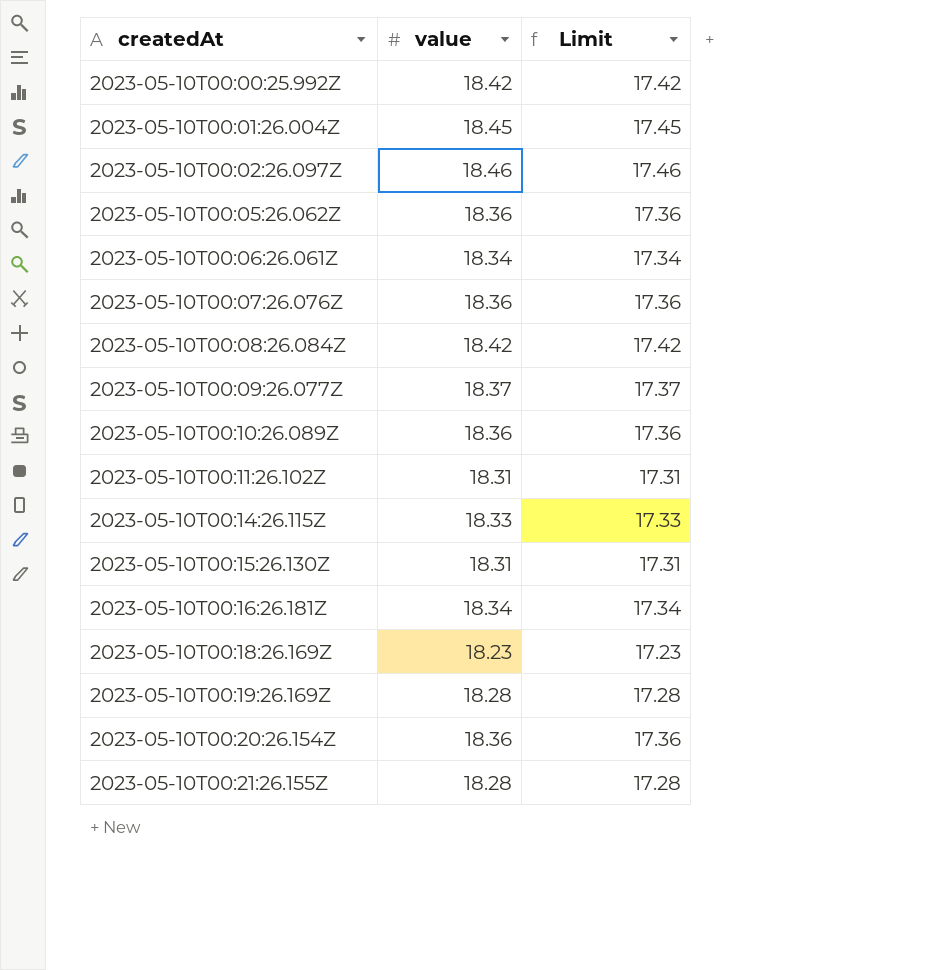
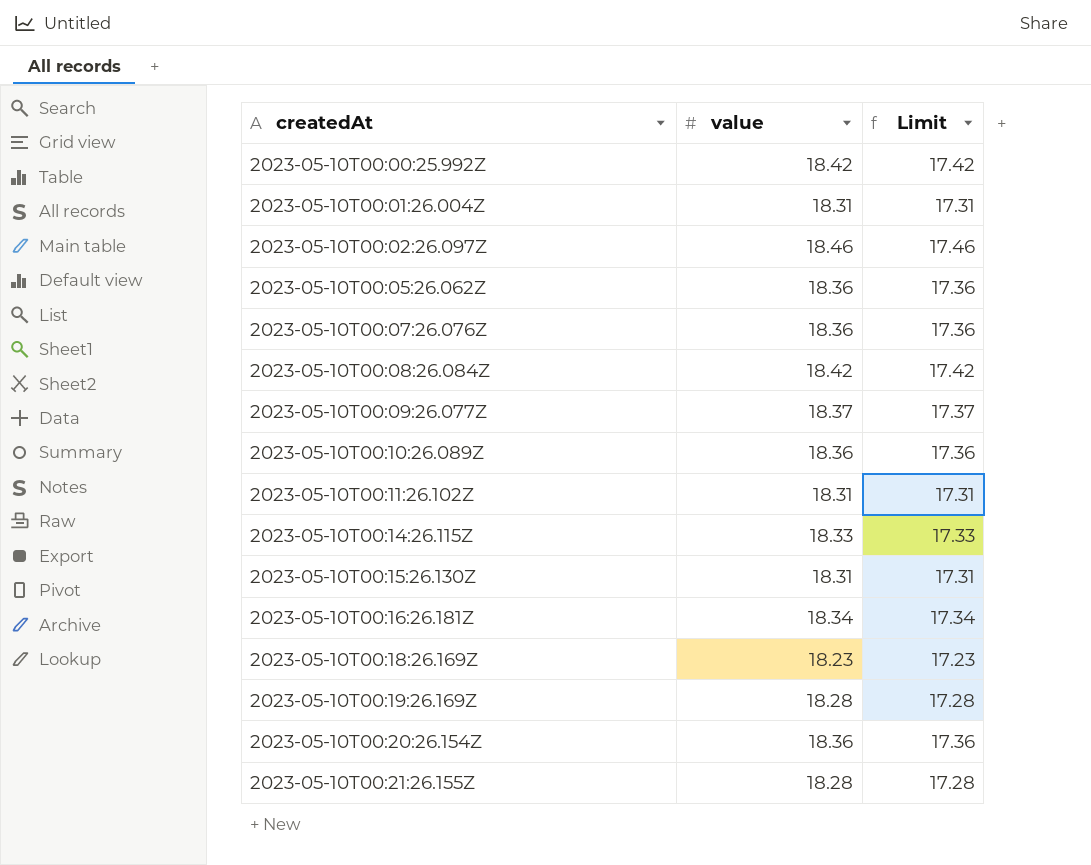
row 2023-05-10T00:06:26.061Z: 18.34 | 17.34 -> none
2023-05-10T00:01:26.004Z | value: 18.45 -> 18.31
2023-05-10T00:01:26.004Z | Limit: 17.45 -> 17.31

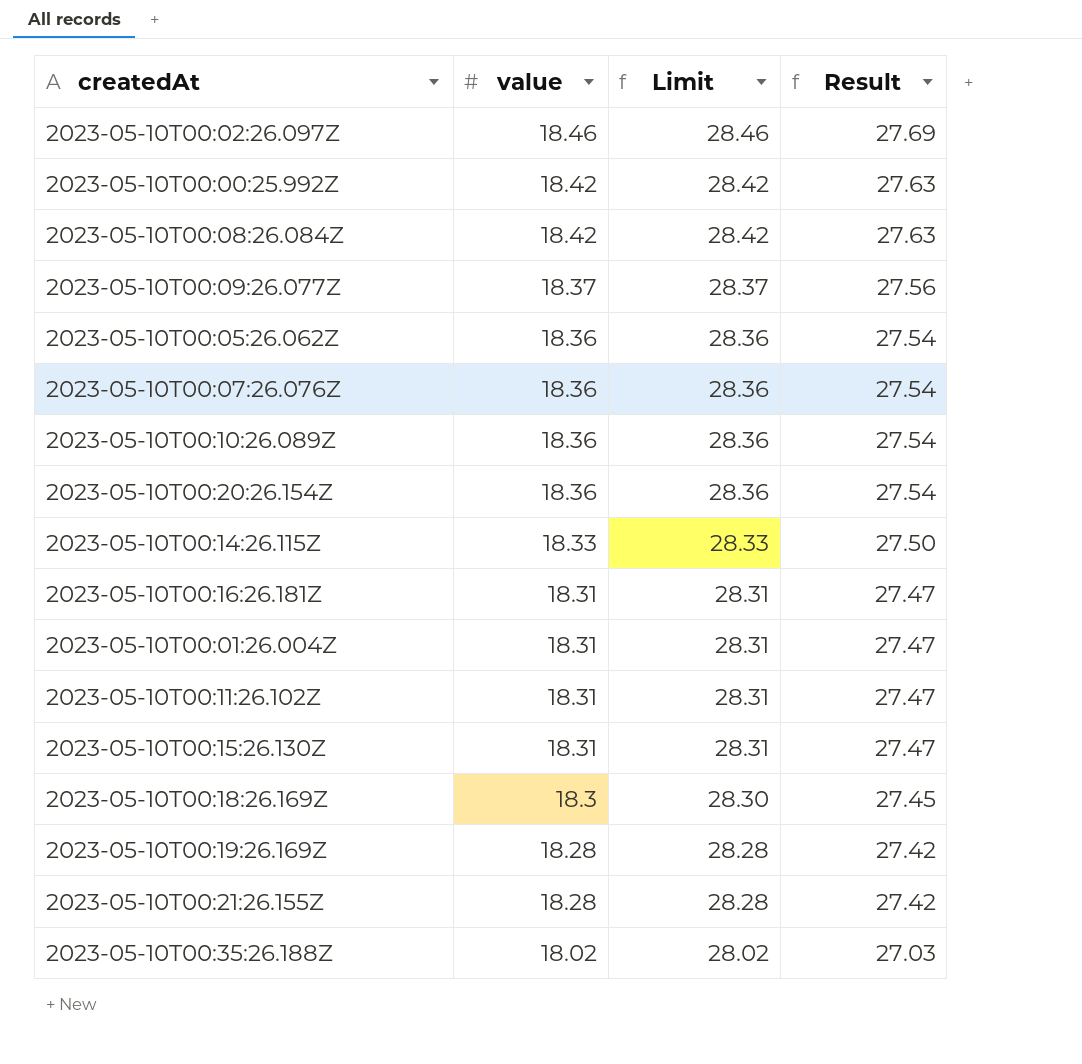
row order: createdAt ascending -> value descending
column Limit | formula: [value] - 1 -> [value] + 10
column Result | formula: none -> [value] * 1.5
2023-05-10T00:16:26.181Z | value: 18.34 -> 18.31
2023-05-10T00:18:26.169Z | value: 18.23 -> 18.3
row 2023-05-10T00:35:26.188Z: none -> 18.02 | 28.02 | 27.03

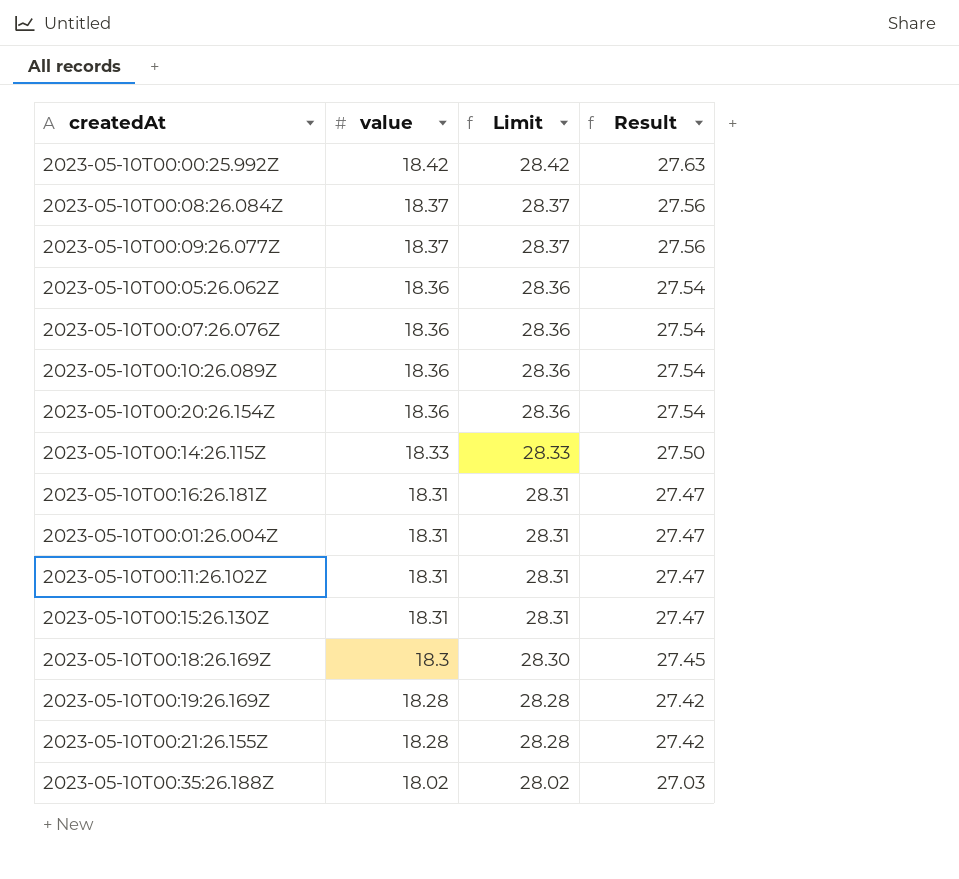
row 2023-05-10T00:02:26.097Z: 18.46 | 28.46 | 27.69 -> none
2023-05-10T00:08:26.084Z | value: 18.42 -> 18.37
2023-05-10T00:08:26.084Z | Limit: 28.42 -> 28.37
2023-05-10T00:08:26.084Z | Result: 27.63 -> 27.56

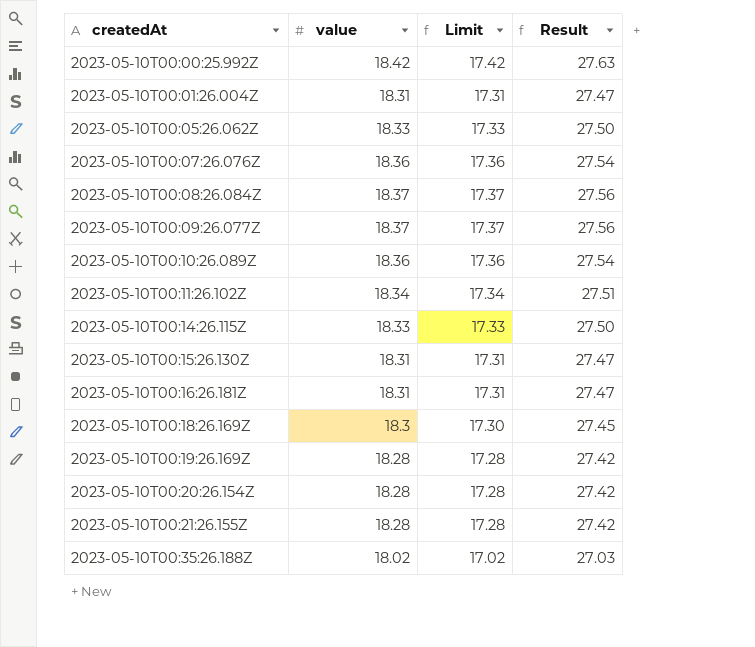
row order: value descending -> createdAt ascending
column Limit | formula: [value] + 10 -> [value] - 1
2023-05-10T00:05:26.062Z | value: 18.36 -> 18.33
2023-05-10T00:05:26.062Z | Result: 27.54 -> 27.50
2023-05-10T00:11:26.102Z | value: 18.31 -> 18.34
2023-05-10T00:11:26.102Z | Result: 27.47 -> 27.51
2023-05-10T00:20:26.154Z | value: 18.36 -> 18.28
2023-05-10T00:20:26.154Z | Result: 27.54 -> 27.42

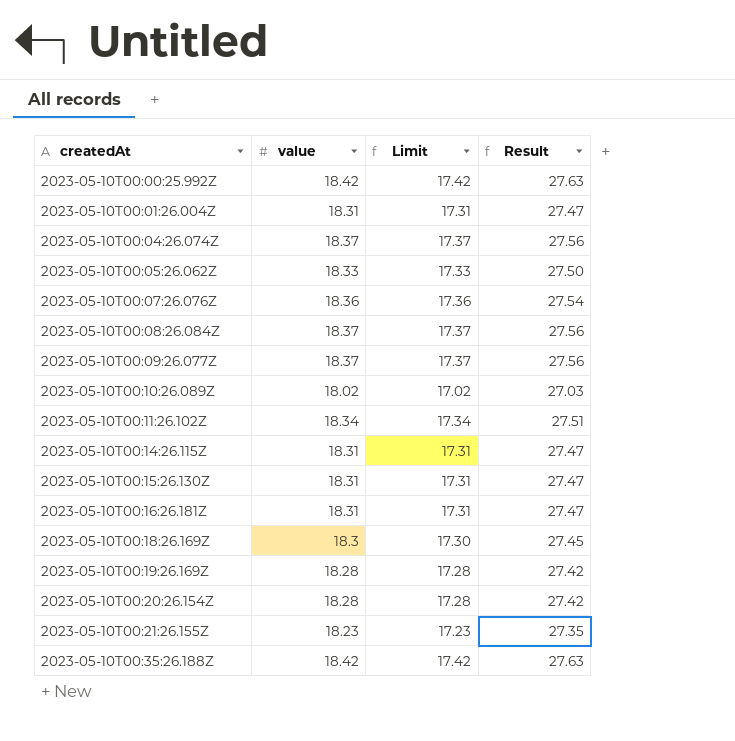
row 2023-05-10T00:04:26.074Z: none -> 18.37 | 17.37 | 27.56
2023-05-10T00:10:26.089Z | value: 18.36 -> 18.02
2023-05-10T00:10:26.089Z | Limit: 17.36 -> 17.02
2023-05-10T00:10:26.089Z | Result: 27.54 -> 27.03
2023-05-10T00:14:26.115Z | value: 18.33 -> 18.31
2023-05-10T00:14:26.115Z | Limit: 17.33 -> 17.31
2023-05-10T00:14:26.115Z | Result: 27.50 -> 27.47
2023-05-10T00:21:26.155Z | value: 18.28 -> 18.23
2023-05-10T00:21:26.155Z | Limit: 17.28 -> 17.23
2023-05-10T00:21:26.155Z | Result: 27.42 -> 27.35
2023-05-10T00:35:26.188Z | value: 18.02 -> 18.42
2023-05-10T00:35:26.188Z | Limit: 17.02 -> 17.42
2023-05-10T00:35:26.188Z | Result: 27.03 -> 27.63

